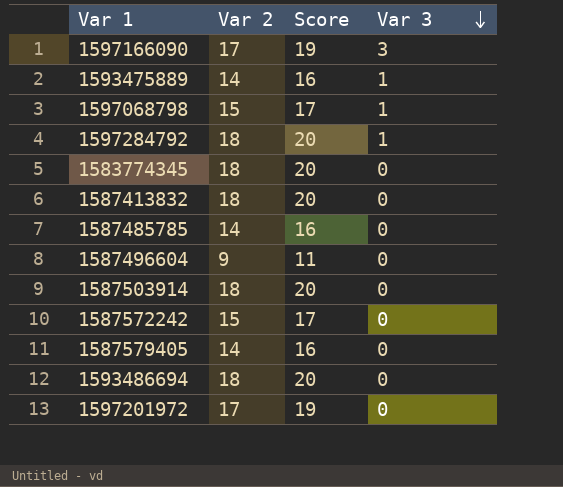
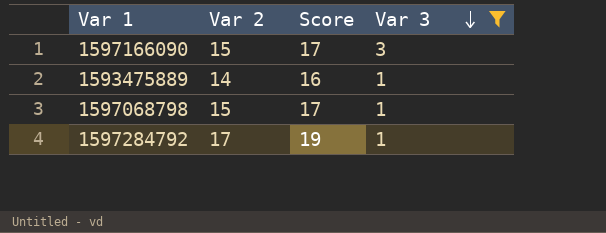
filter: none -> Var 3 != 0
1597166090 | Var 2: 17 -> 15
1597166090 | Score: 19 -> 17
1597284792 | Var 2: 18 -> 17
1597284792 | Score: 20 -> 19

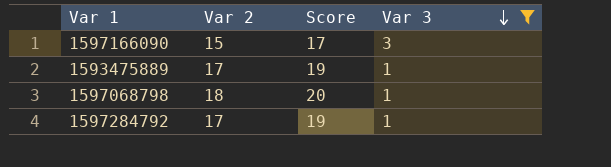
1593475889 | Var 2: 14 -> 17
1593475889 | Score: 16 -> 19
1597068798 | Var 2: 15 -> 18
1597068798 | Score: 17 -> 20

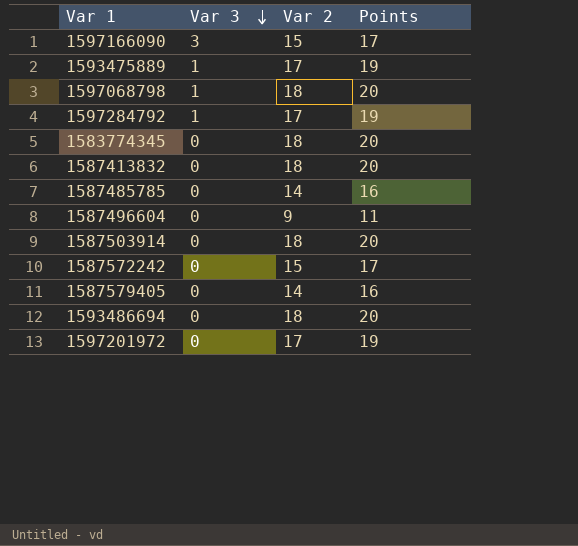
filter: Var 3 != 0 -> none
column Var 3 | position: 4 -> 2
column name: Score -> Points

